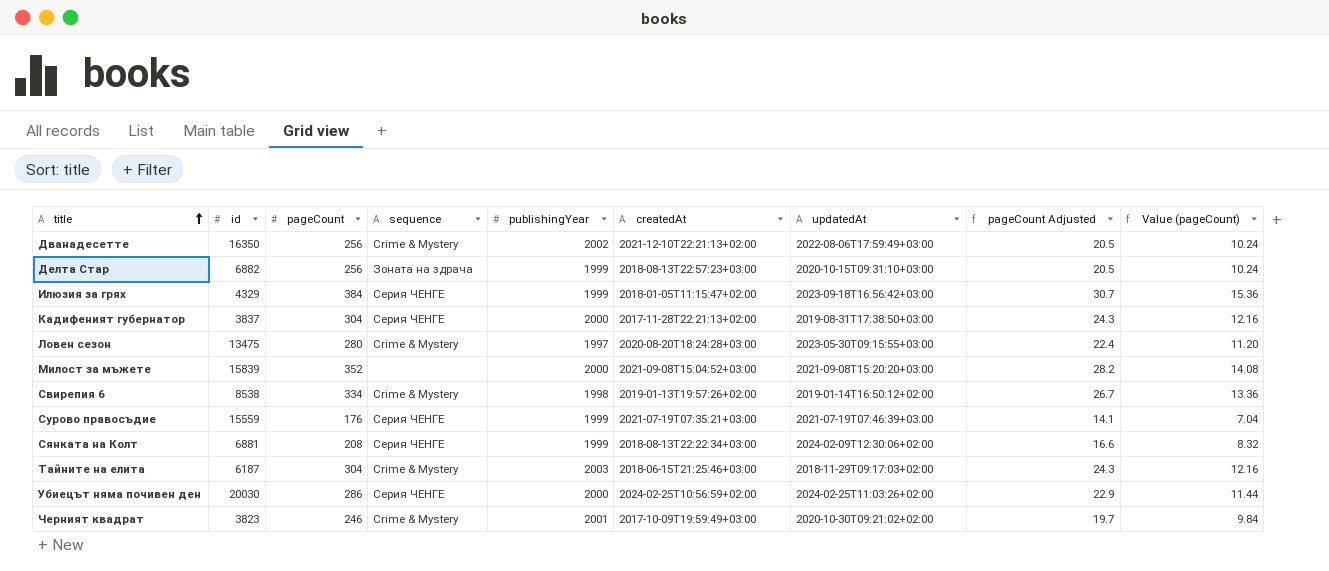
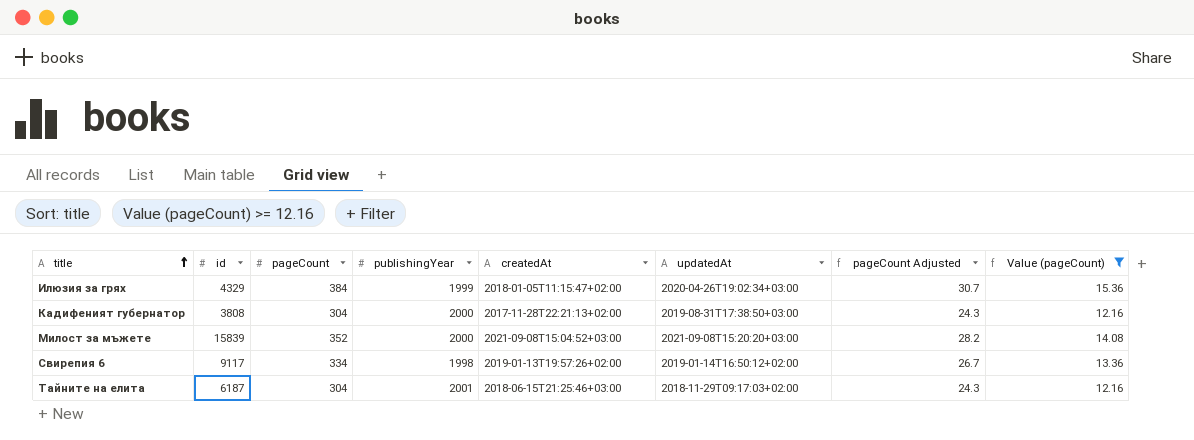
filter: none -> Value (pageCount) >= 12.16
column sequence | position: 4 -> none
Илюзия за грях | updatedAt: 2023-09-18T16:56:42+03:00 -> 2020-04-26T19:02:34+03:00
Кадифеният губернатор | id: 3837 -> 3808
Свирепия 6 | id: 8538 -> 9117
Тайните на елита | publishingYear: 2003 -> 2001

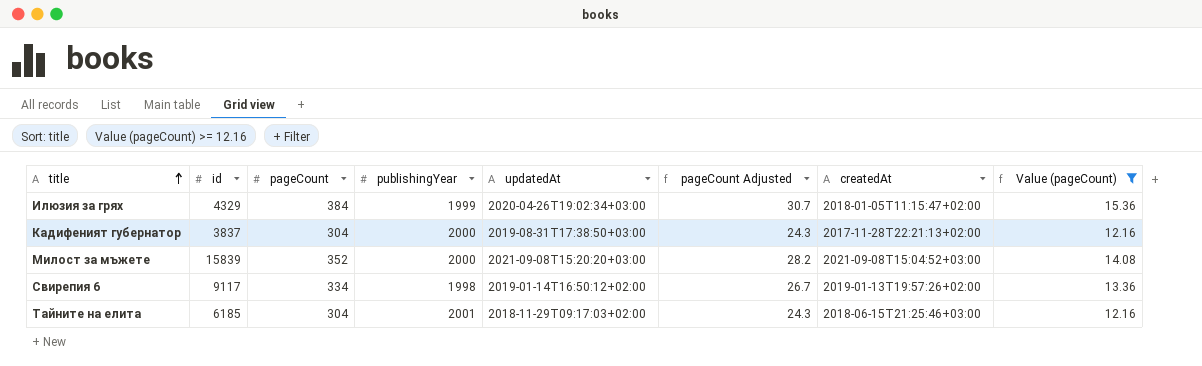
column createdAt | position: 5 -> 7
Кадифеният губернатор | id: 3808 -> 3837
Тайните на елита | id: 6187 -> 6185

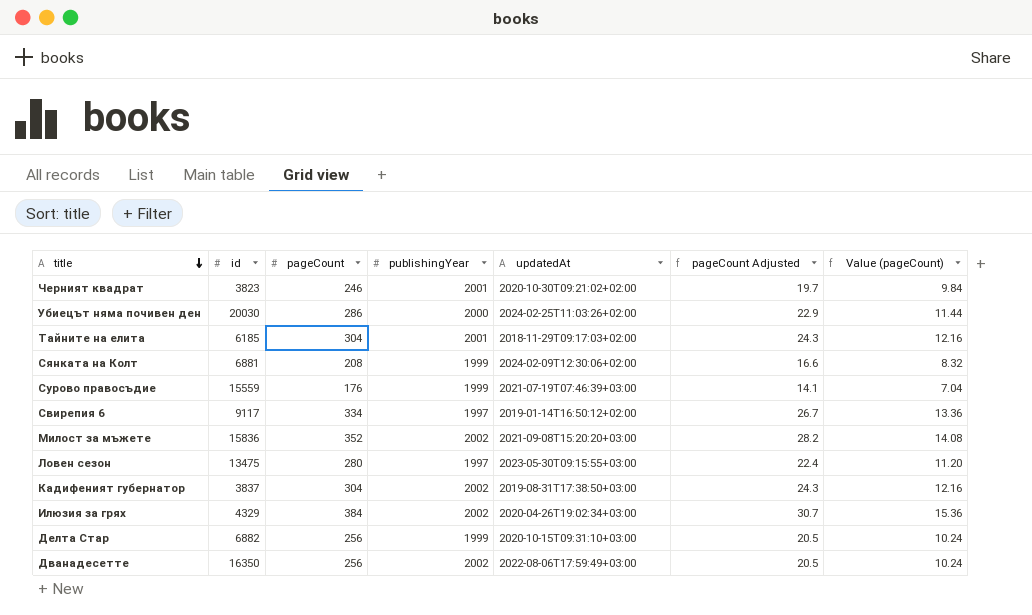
filter: Value (pageCount) >= 12.16 -> none
row order: title ascending -> title descending
column createdAt | position: 7 -> none
Свирепия 6 | publishingYear: 1998 -> 1997
Милост за мъжете | id: 15839 -> 15836
Милост за мъжете | publishingYear: 2000 -> 2002
Кадифеният губернатор | publishingYear: 2000 -> 2002
Илюзия за грях | publishingYear: 1999 -> 2002

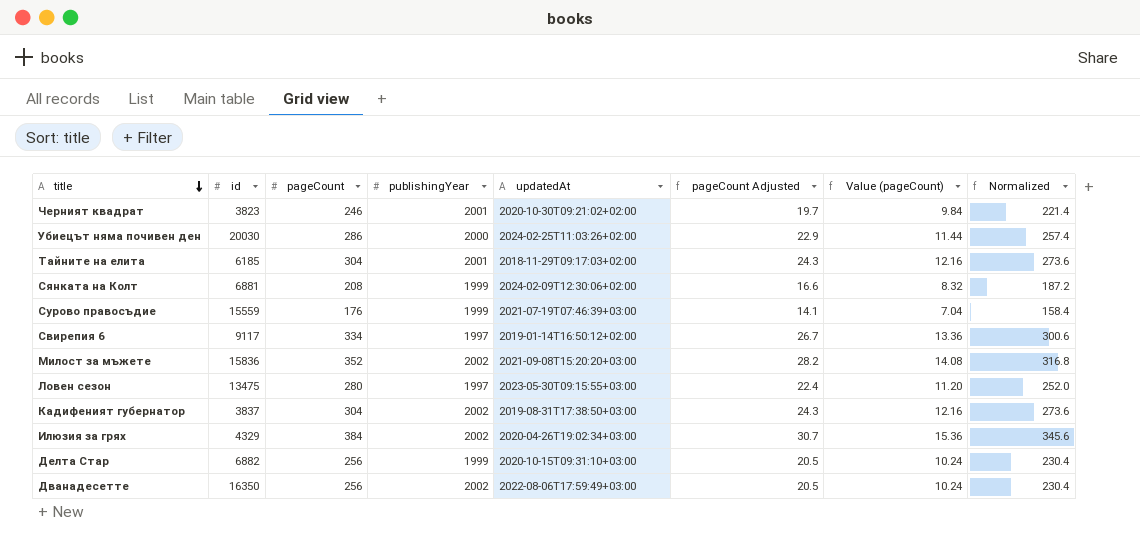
column Normalized | formula: none -> [pageCount] * 0.9

